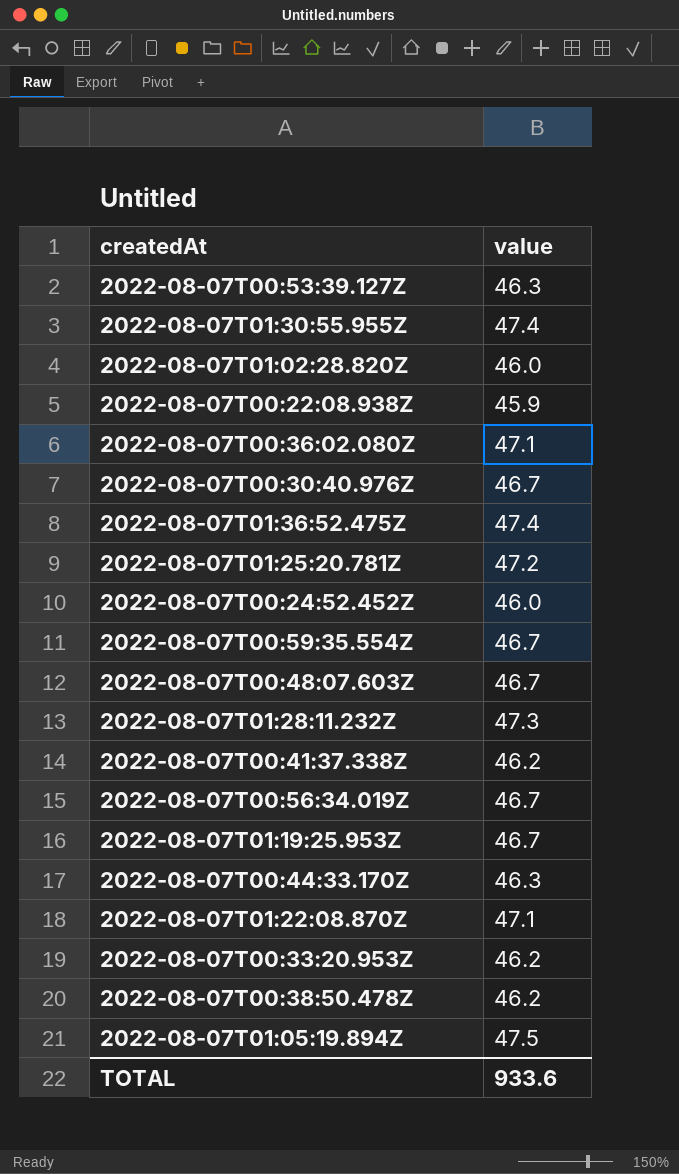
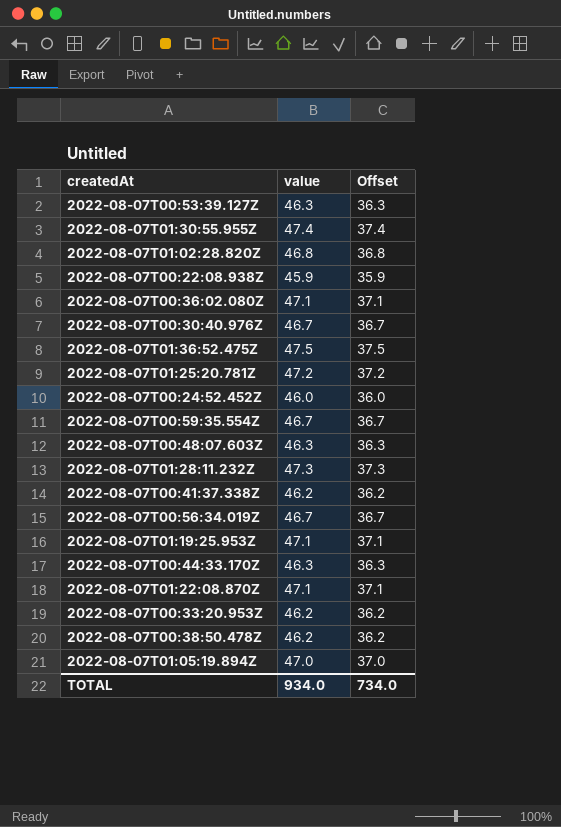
column Offset | formula: none -> [value] - 10
2022-08-07T01:02:28.820Z | value: 46.0 -> 46.8
2022-08-07T01:36:52.475Z | value: 47.4 -> 47.5
2022-08-07T00:48:07.603Z | value: 46.7 -> 46.3
2022-08-07T01:19:25.953Z | value: 46.7 -> 47.1
2022-08-07T01:05:19.894Z | value: 47.5 -> 47.0
TOTAL | value: 933.6 -> 934.0

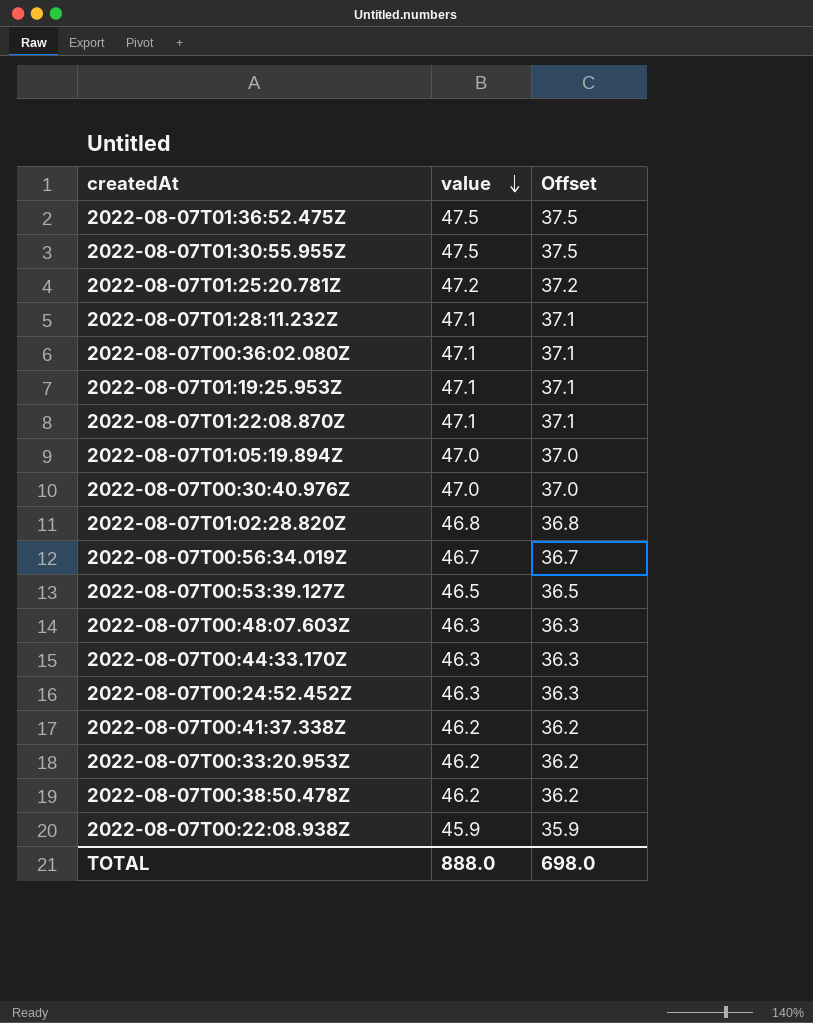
row order: none -> value descending
row 2022-08-07T00:59:35.554Z: 46.7 | 36.7 -> none
2022-08-07T01:30:55.955Z | value: 47.4 -> 47.5
2022-08-07T01:30:55.955Z | Offset: 37.4 -> 37.5
2022-08-07T01:28:11.232Z | value: 47.3 -> 47.1
2022-08-07T01:28:11.232Z | Offset: 37.3 -> 37.1
2022-08-07T00:30:40.976Z | value: 46.7 -> 47.0
2022-08-07T00:30:40.976Z | Offset: 36.7 -> 37.0
2022-08-07T00:53:39.127Z | value: 46.3 -> 46.5
2022-08-07T00:53:39.127Z | Offset: 36.3 -> 36.5
2022-08-07T00:24:52.452Z | value: 46.0 -> 46.3
2022-08-07T00:24:52.452Z | Offset: 36.0 -> 36.3
TOTAL | value: 934.0 -> 888.0
TOTAL | Offset: 734.0 -> 698.0

